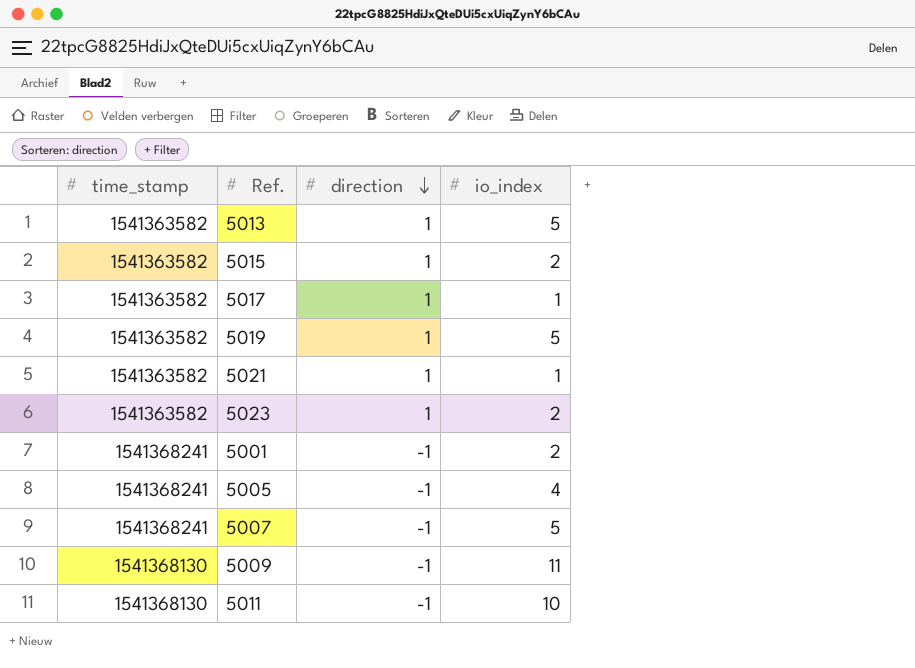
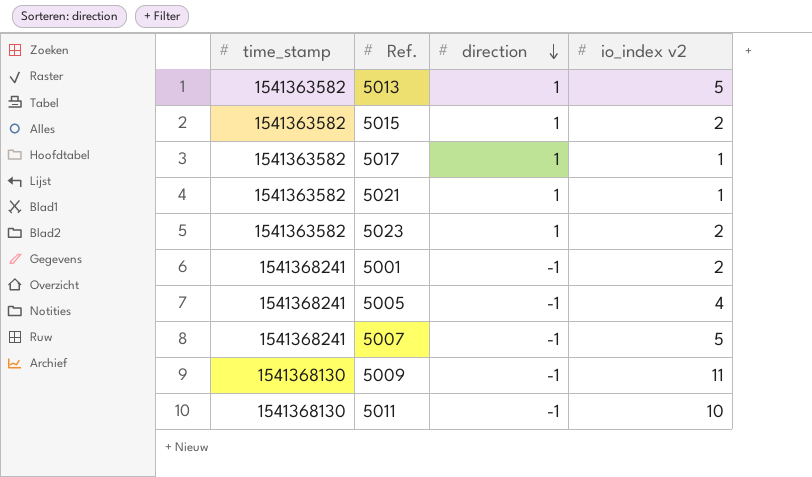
column name: io_index -> io_index v2
row 5019: 1541363582 | 1 | 5 -> none

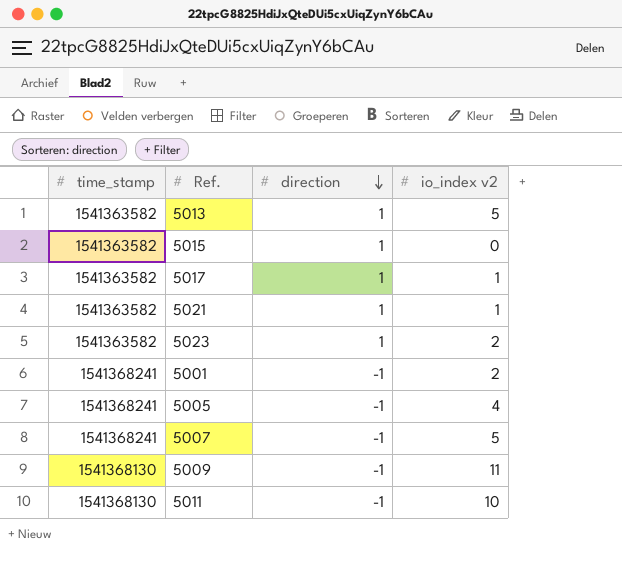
5015 | io_index v2: 2 -> 0

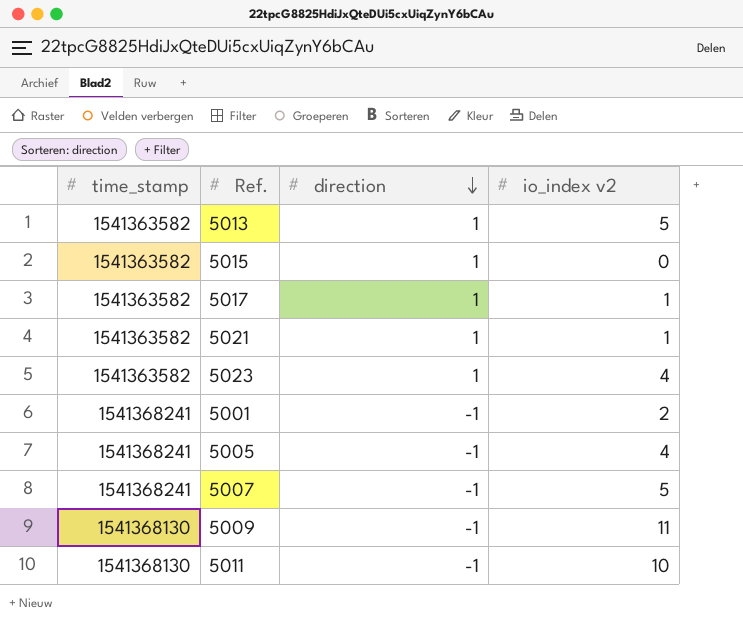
5023 | io_index v2: 2 -> 4

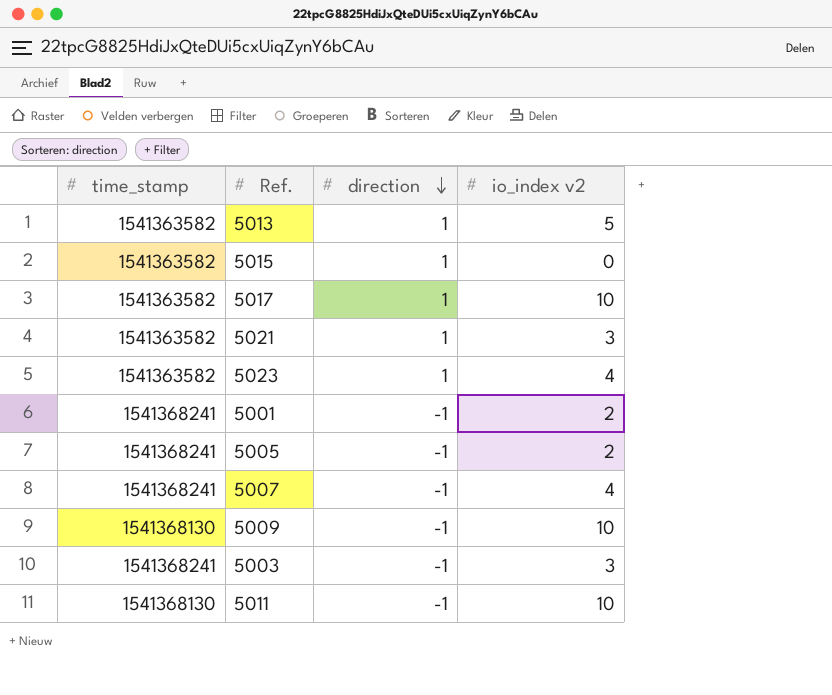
5017 | io_index v2: 1 -> 10
5021 | io_index v2: 1 -> 3
5005 | io_index v2: 4 -> 2
5007 | io_index v2: 5 -> 4
5009 | io_index v2: 11 -> 10
row 5003: none -> 1541368241 | -1 | 3

